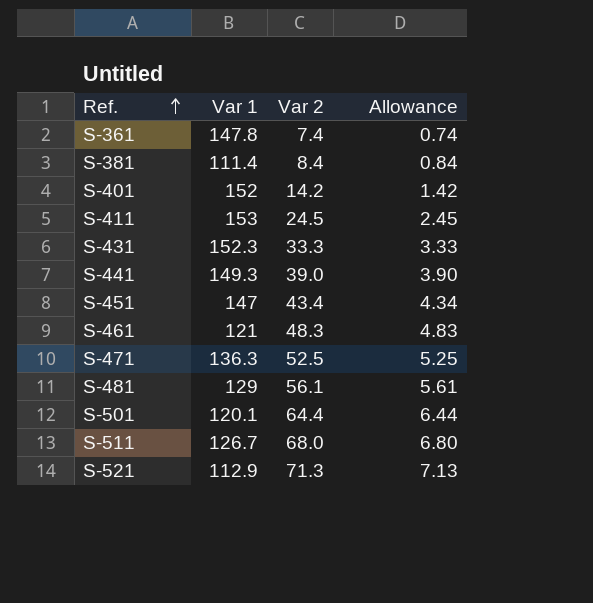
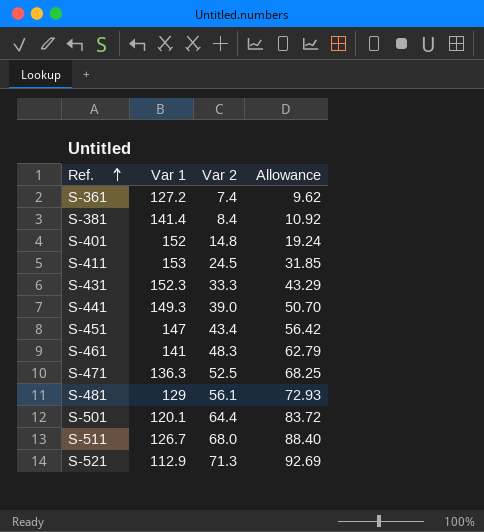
column Allowance | formula: [Var 2] * 0.1 -> [Var 2] * 1.3
S-361 | Var 1: 147.8 -> 127.2
S-381 | Var 1: 111.4 -> 141.4
S-401 | Var 2: 14.2 -> 14.8
S-461 | Var 1: 121 -> 141

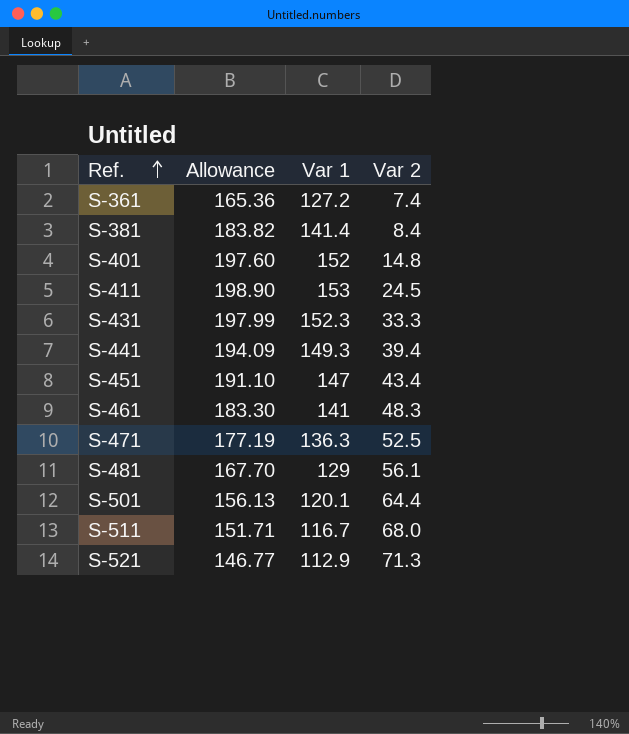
column Allowance | formula: [Var 2] * 1.3 -> [Var 1] * 1.3
column Allowance | position: 4 -> 2
S-441 | Var 2: 39.0 -> 39.4
S-511 | Var 1: 126.7 -> 116.7

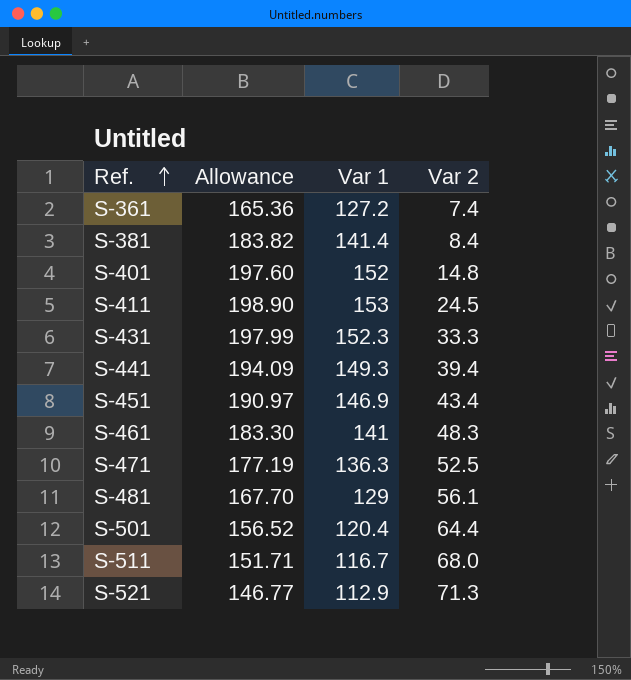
S-451 | Allowance: 191.10 -> 190.97
S-451 | Var 1: 147 -> 146.9
S-501 | Allowance: 156.13 -> 156.52
S-501 | Var 1: 120.1 -> 120.4

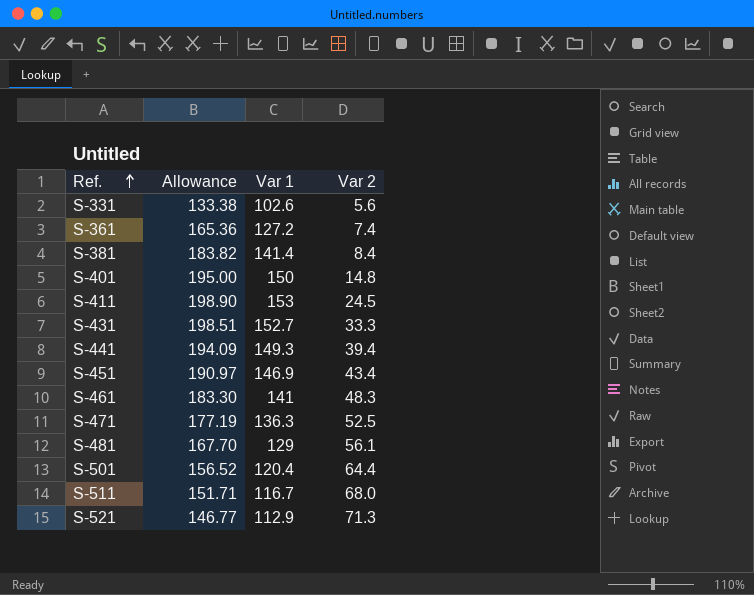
row S-331: none -> 133.38 | 102.6 | 5.6
S-401 | Allowance: 197.60 -> 195.00
S-401 | Var 1: 152 -> 150
S-431 | Allowance: 197.99 -> 198.51
S-431 | Var 1: 152.3 -> 152.7

